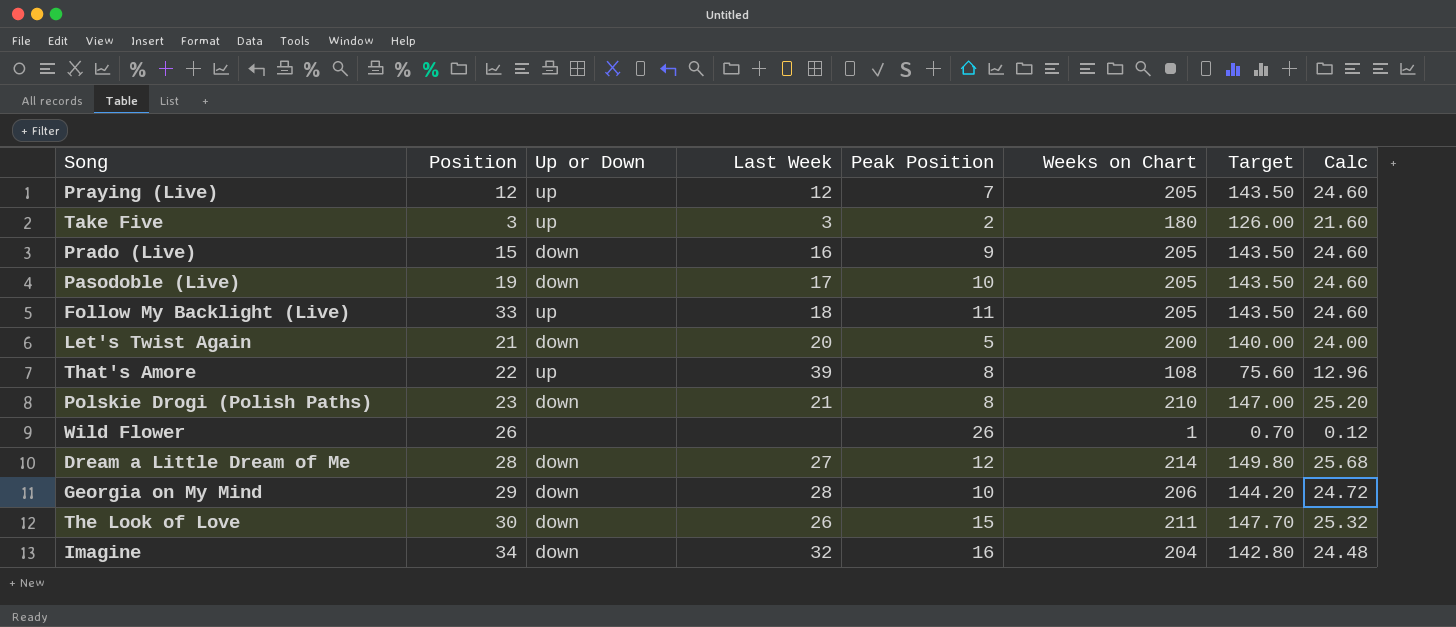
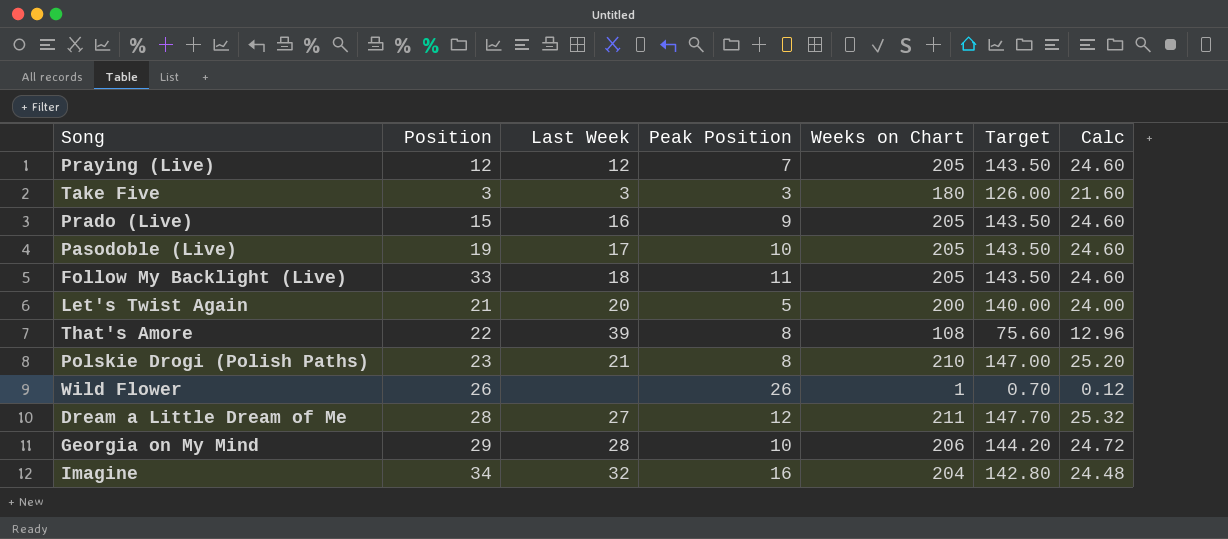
column Up or Down | position: 3 -> none
row The Look of Love: 30 | down | 26 | 15 | 211 | 147.70 | 25.32 -> none
Take Five | Peak Position: 2 -> 3
Dream a Little Dream of Me | Weeks on Chart: 214 -> 211
Dream a Little Dream of Me | Target: 149.80 -> 147.70
Dream a Little Dream of Me | Calc: 25.68 -> 25.32

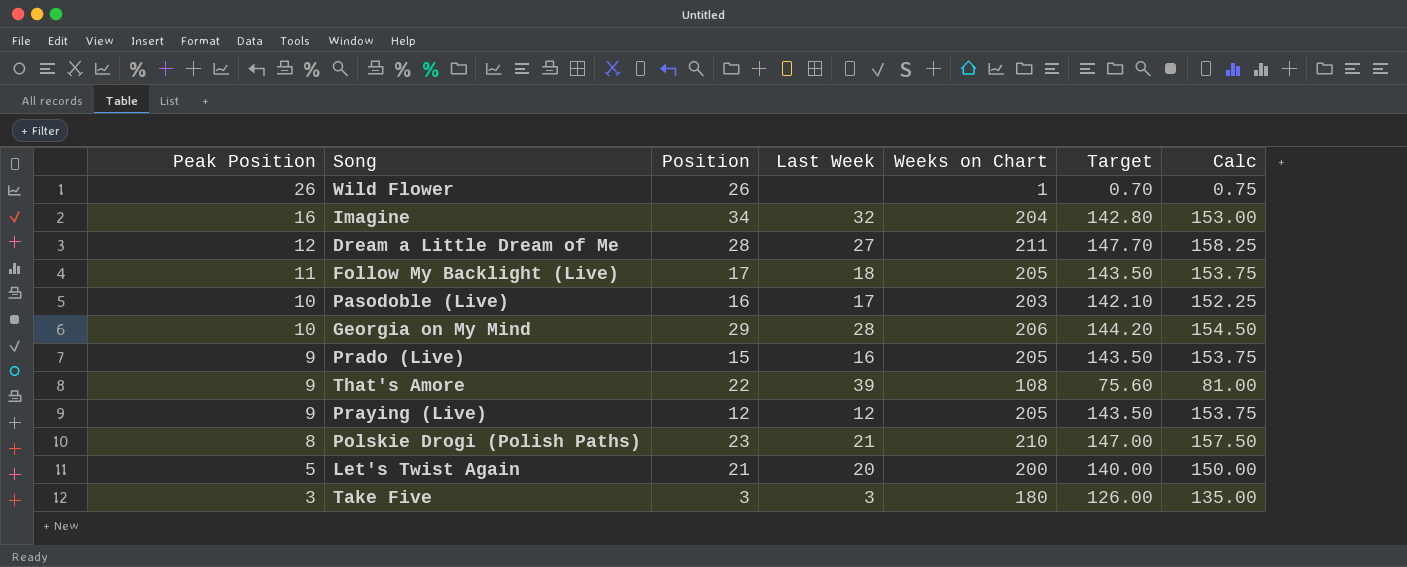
row order: none -> Peak Position descending
column Peak Position | position: 4 -> 1
column Calc | formula: [Weeks on Chart] * 0.12 -> [Weeks on Chart] * 0.75
Follow My Backlight (Live) | Position: 33 -> 17
Pasodoble (Live) | Position: 19 -> 16
Pasodoble (Live) | Weeks on Chart: 205 -> 203
Pasodoble (Live) | Target: 143.50 -> 142.10
That's Amore | Peak Position: 8 -> 9
Praying (Live) | Peak Position: 7 -> 9

